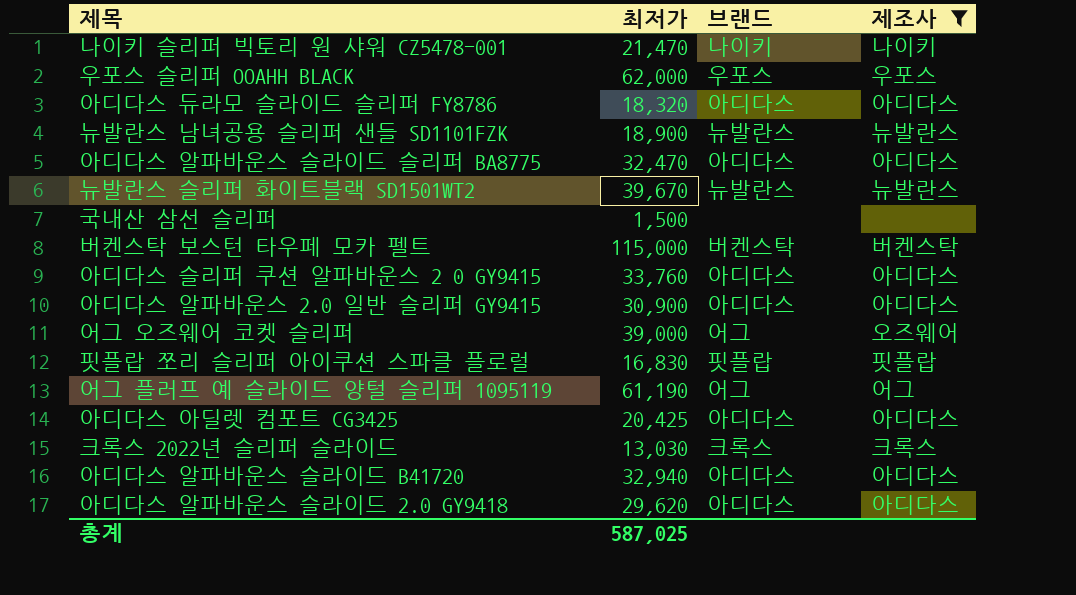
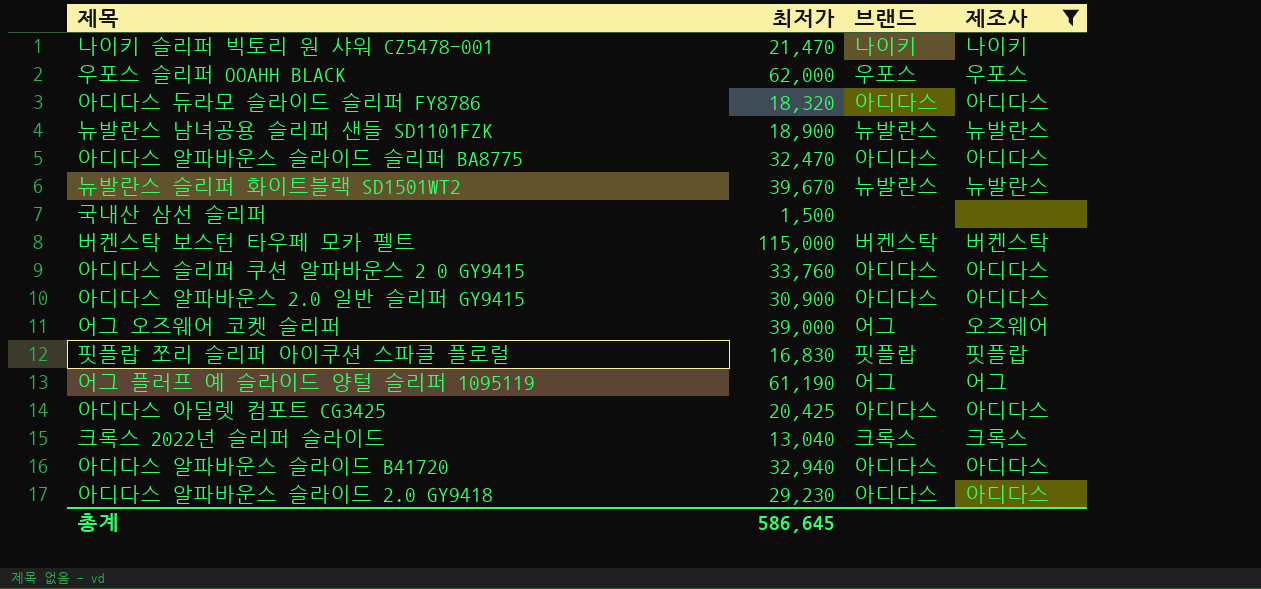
크록스 2022년 슬리퍼 슬라이드 | 최저가: 13,030 -> 13,040
아디다스 알파바운스 슬라이드 2.0 GY9418 | 최저가: 29,620 -> 29,230
총계 | 최저가: 587,025 -> 586,645

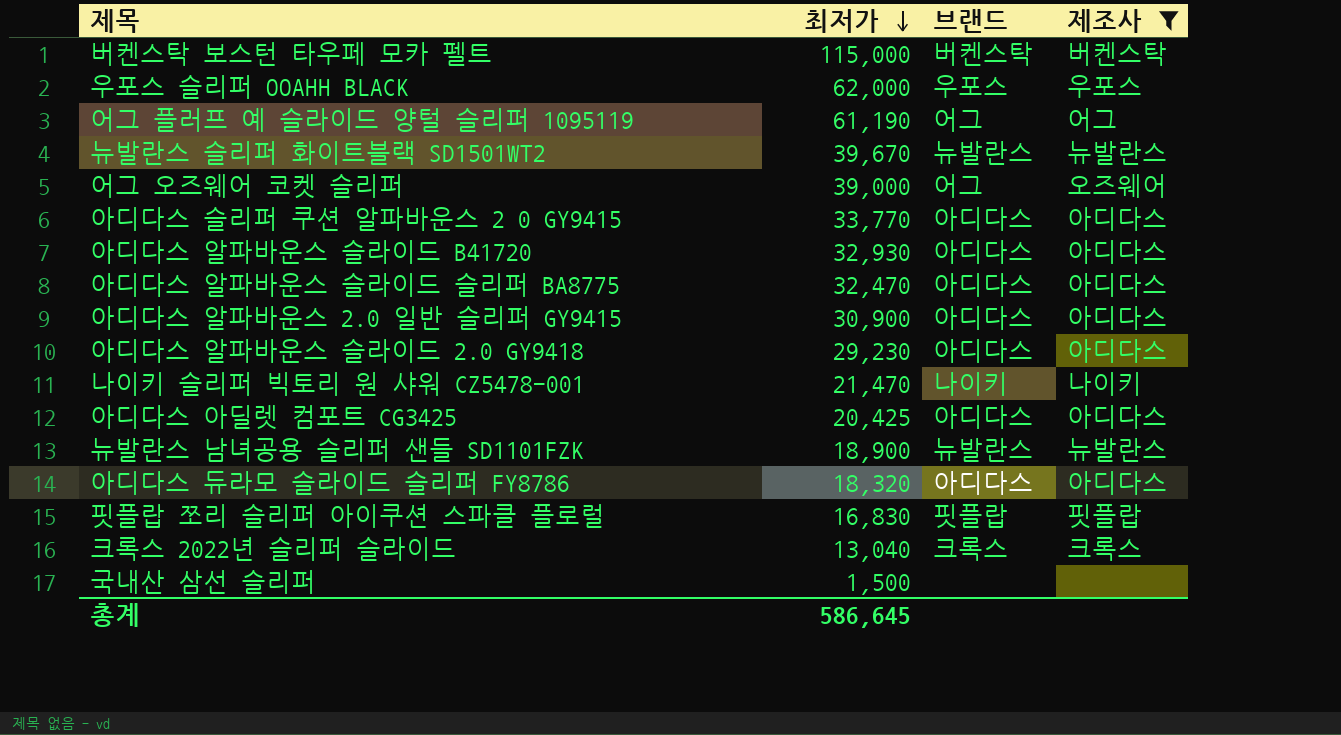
row order: none -> 최저가 descending
아디다스 슬리퍼 쿠션 알파바운스 2 0 GY9415 | 최저가: 33,760 -> 33,770
아디다스 알파바운스 슬라이드 B41720 | 최저가: 32,940 -> 32,930

